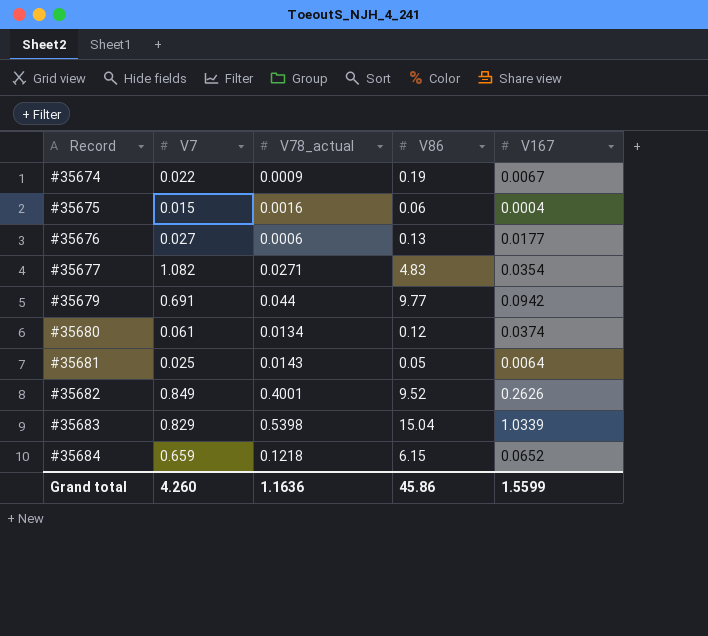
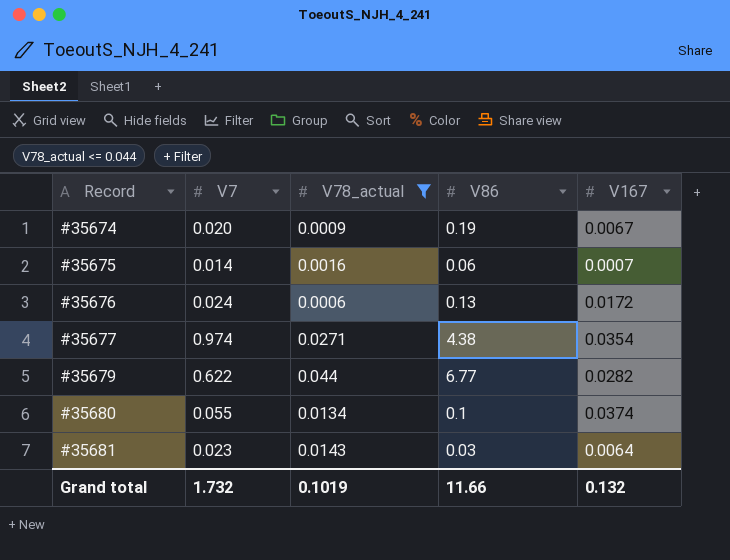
filter: none -> V78_actual <= 0.044
#35674 | V7: 0.022 -> 0.020
#35675 | V7: 0.015 -> 0.014
#35675 | V167: 0.0004 -> 0.0007
#35676 | V7: 0.027 -> 0.024
#35676 | V167: 0.0177 -> 0.0172
#35677 | V7: 1.082 -> 0.974
#35677 | V86: 4.83 -> 4.38
#35679 | V7: 0.691 -> 0.622
#35679 | V86: 9.77 -> 6.77
#35679 | V167: 0.0942 -> 0.0282
#35680 | V7: 0.061 -> 0.055
#35680 | V86: 0.12 -> 0.1
#35681 | V7: 0.025 -> 0.023
#35681 | V86: 0.05 -> 0.03
Grand total | V7: 4.260 -> 1.732
Grand total | V78_actual: 1.1636 -> 0.1019
Grand total | V86: 45.86 -> 11.66
Grand total | V167: 1.5599 -> 0.132

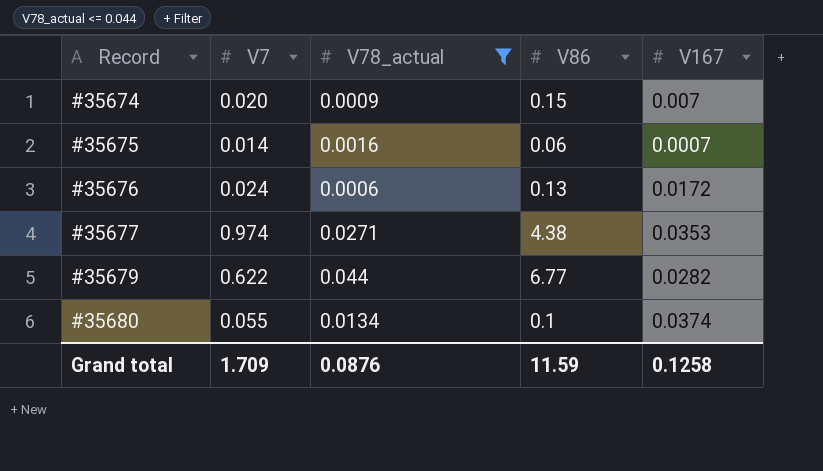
row #35681: 0.023 | 0.0143 | 0.03 | 0.0064 -> none
#35674 | V86: 0.19 -> 0.15
#35674 | V167: 0.0067 -> 0.007
#35677 | V167: 0.0354 -> 0.0353
Grand total | V7: 1.732 -> 1.709
Grand total | V78_actual: 0.1019 -> 0.0876
Grand total | V86: 11.66 -> 11.59
Grand total | V167: 0.132 -> 0.1258

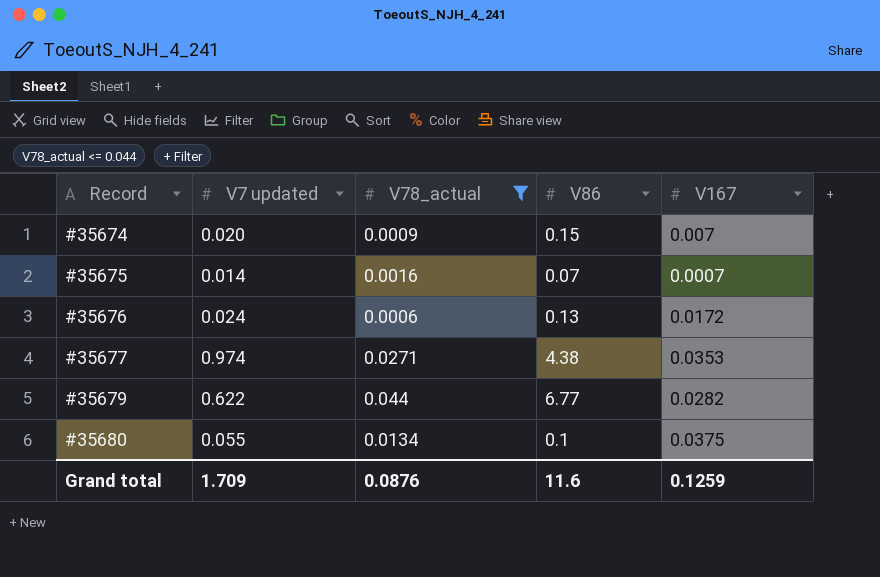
column name: V7 -> V7 updated
#35675 | V86: 0.06 -> 0.07
#35680 | V167: 0.0374 -> 0.0375
Grand total | V86: 11.59 -> 11.6
Grand total | V167: 0.1258 -> 0.1259

